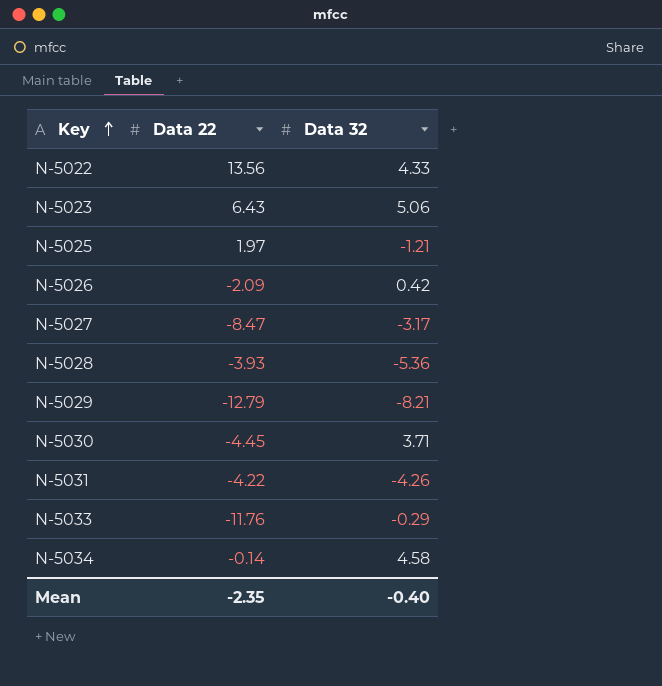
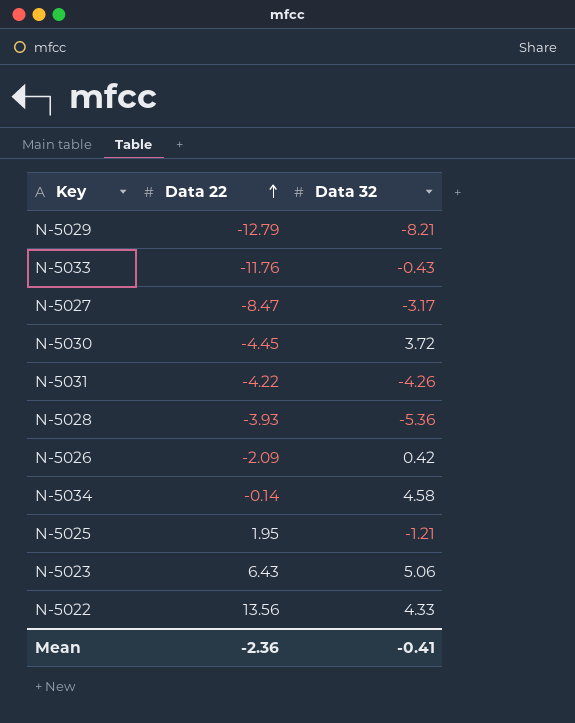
row order: Key ascending -> Data 22 ascending
N-5033 | Data 32: -0.29 -> -0.43
N-5030 | Data 32: 3.71 -> 3.72
N-5025 | Data 22: 1.97 -> 1.95
Mean | Data 22: -2.35 -> -2.36
Mean | Data 32: -0.40 -> -0.41

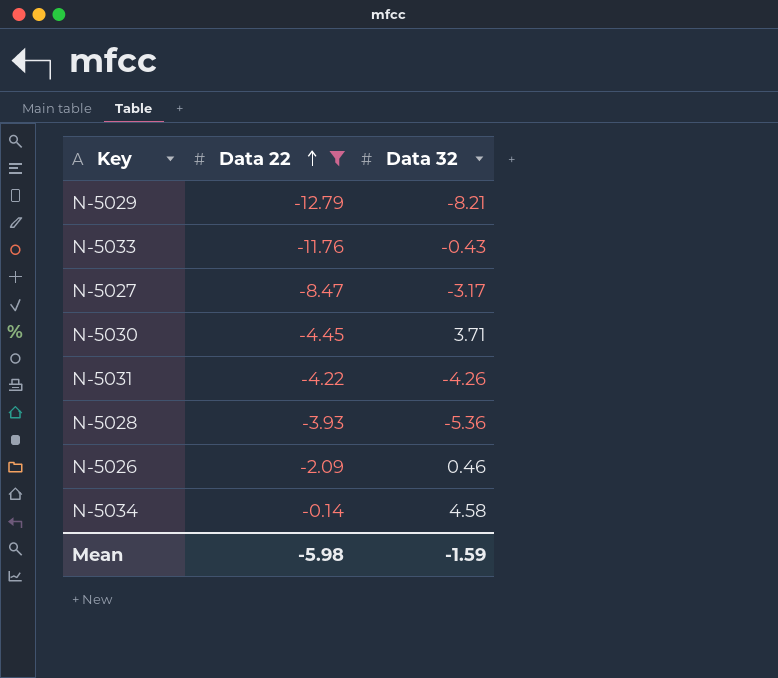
filter: none -> Data 22 <= -0.14
N-5030 | Data 32: 3.72 -> 3.71
N-5026 | Data 32: 0.42 -> 0.46
Mean | Data 22: -2.36 -> -5.98
Mean | Data 32: -0.41 -> -1.59

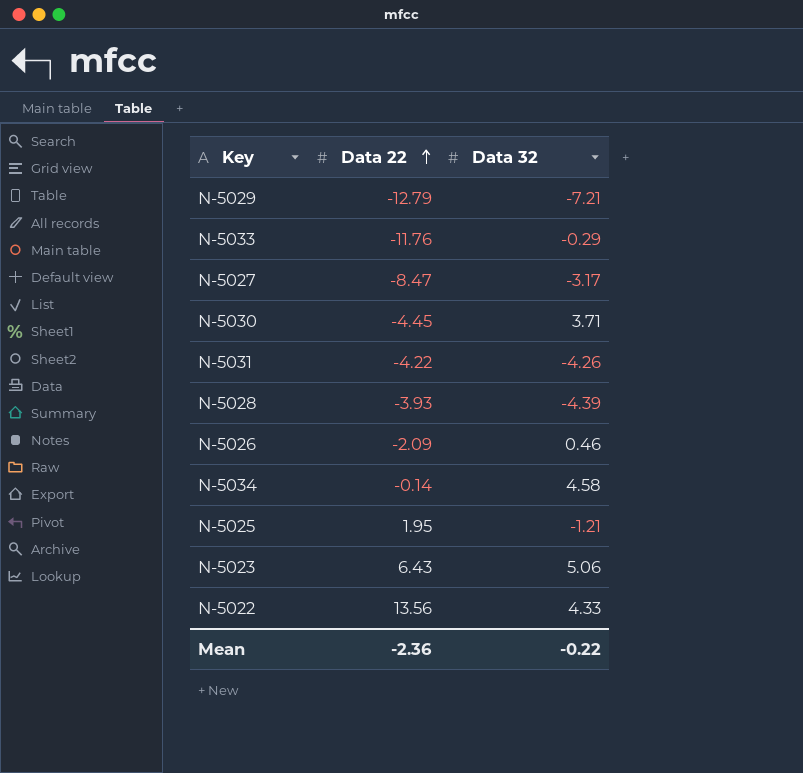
filter: Data 22 <= -0.14 -> none
N-5029 | Data 32: -8.21 -> -7.21
N-5033 | Data 32: -0.43 -> -0.29
N-5028 | Data 32: -5.36 -> -4.39
Mean | Data 22: -5.98 -> -2.36
Mean | Data 32: -1.59 -> -0.22

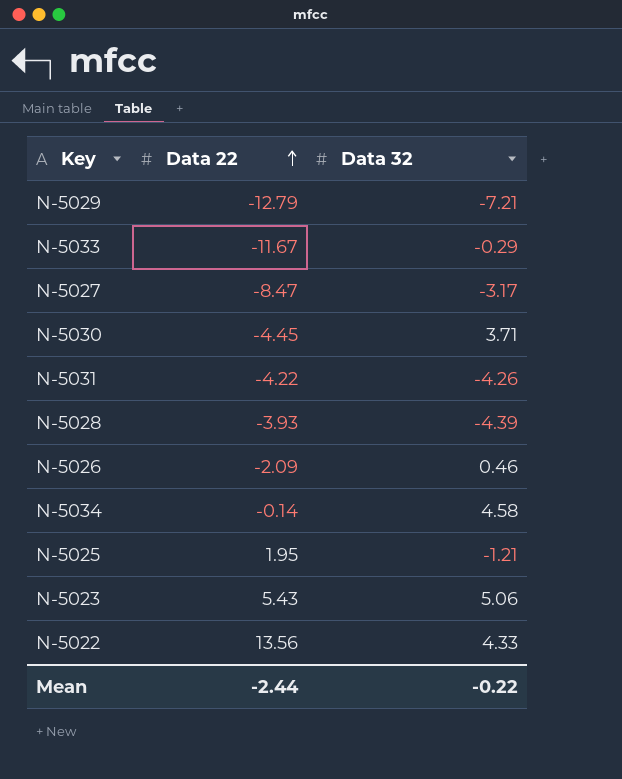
N-5033 | Data 22: -11.76 -> -11.67
N-5023 | Data 22: 6.43 -> 5.43
Mean | Data 22: -2.36 -> -2.44

